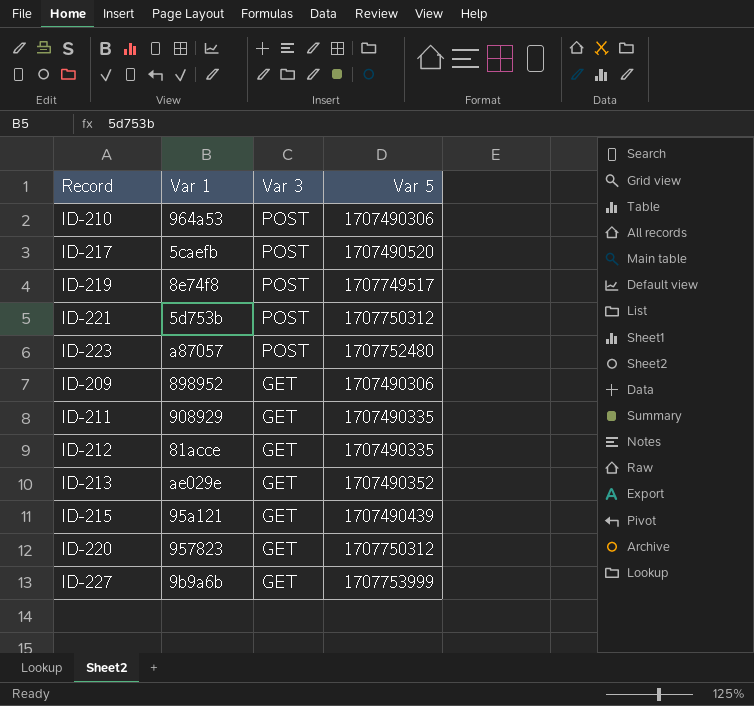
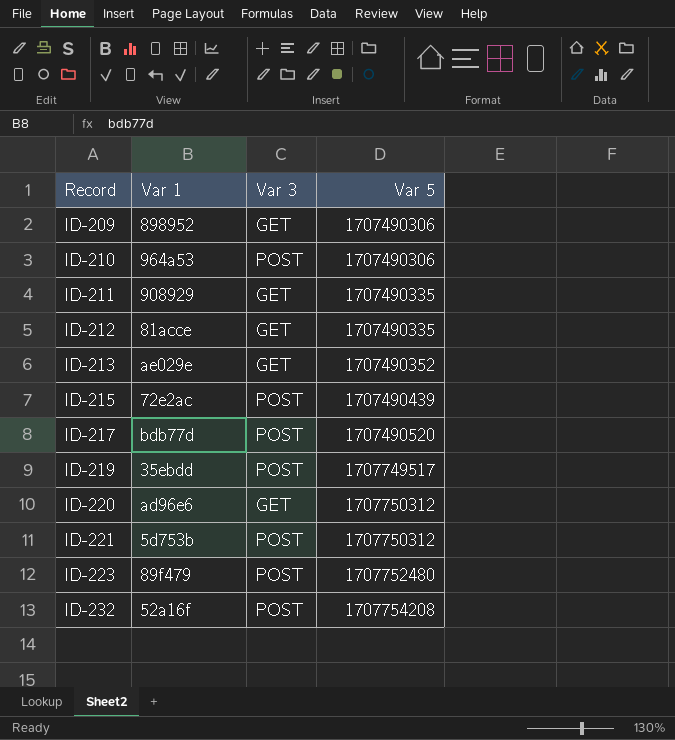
row order: Var 3 descending -> Record ascending
row ID-227: 9b9a6b | GET | 1707753999 -> none
ID-215 | Var 1: 95a121 -> 72e2ac
ID-215 | Var 3: GET -> POST
ID-217 | Var 1: 5caefb -> bdb77d
ID-219 | Var 1: 8e74f8 -> 35ebdd
ID-220 | Var 1: 957823 -> ad96e6
ID-223 | Var 1: a87057 -> 89f479
row ID-232: none -> 52a16f | POST | 1707754208

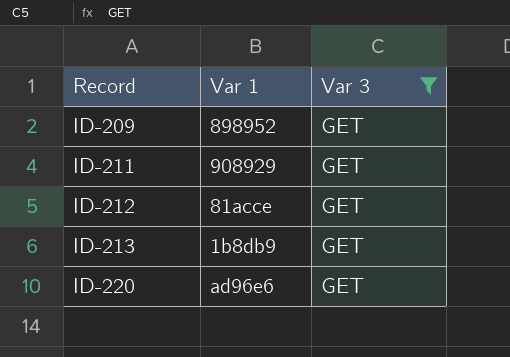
filter: none -> Var 3 = GET
column Var 5 | position: 4 -> none
ID-213 | Var 1: ae029e -> 1b8db9

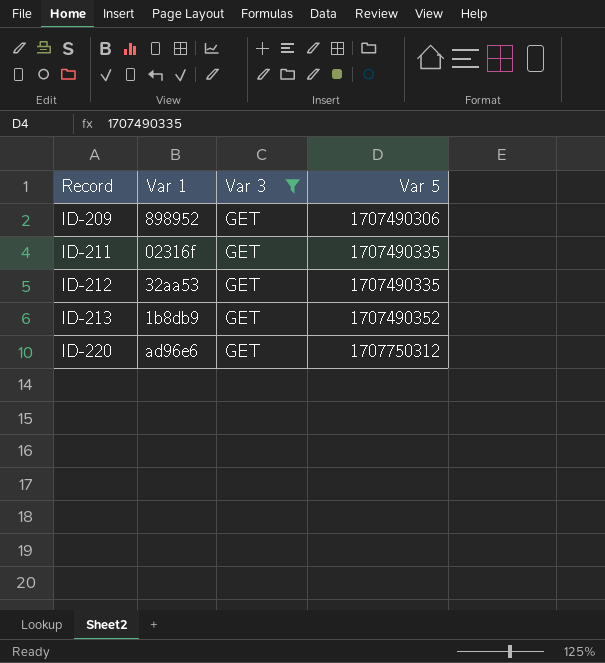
column Var 5 | position: none -> 4
ID-211 | Var 1: 908929 -> 02316f
ID-212 | Var 1: 81acce -> 32aa53

